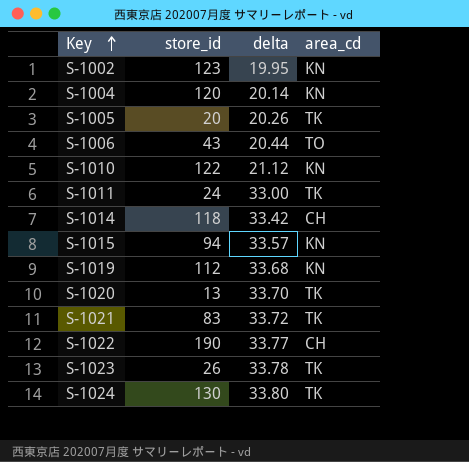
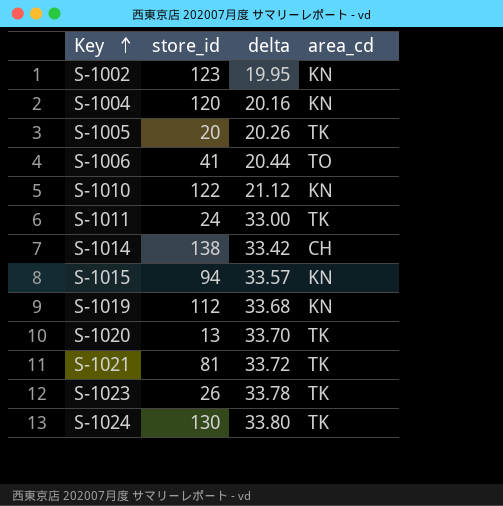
row S-1022: 190 | 33.77 | CH -> none
S-1004 | delta: 20.14 -> 20.16
S-1006 | store_id: 43 -> 41
S-1014 | store_id: 118 -> 138
S-1021 | store_id: 83 -> 81

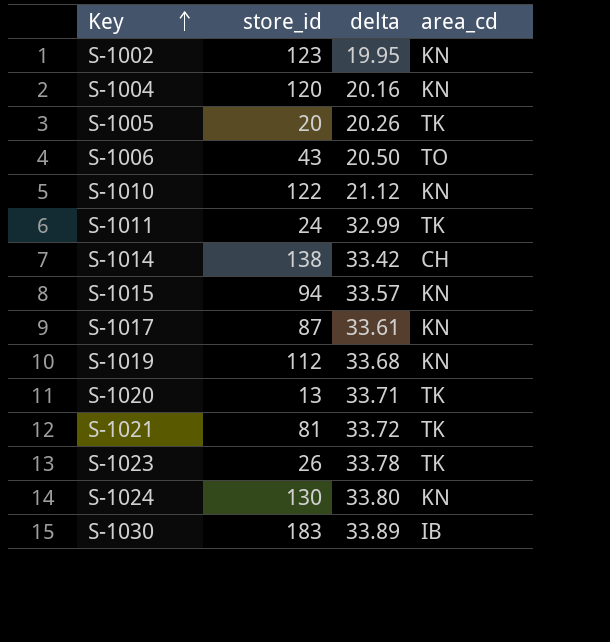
S-1006 | store_id: 41 -> 43
S-1006 | delta: 20.44 -> 20.50
S-1011 | delta: 33.00 -> 32.99
row S-1017: none -> 87 | 33.61 | KN
S-1020 | delta: 33.70 -> 33.71
S-1024 | area_cd: TK -> KN
row S-1030: none -> 183 | 33.89 | IB

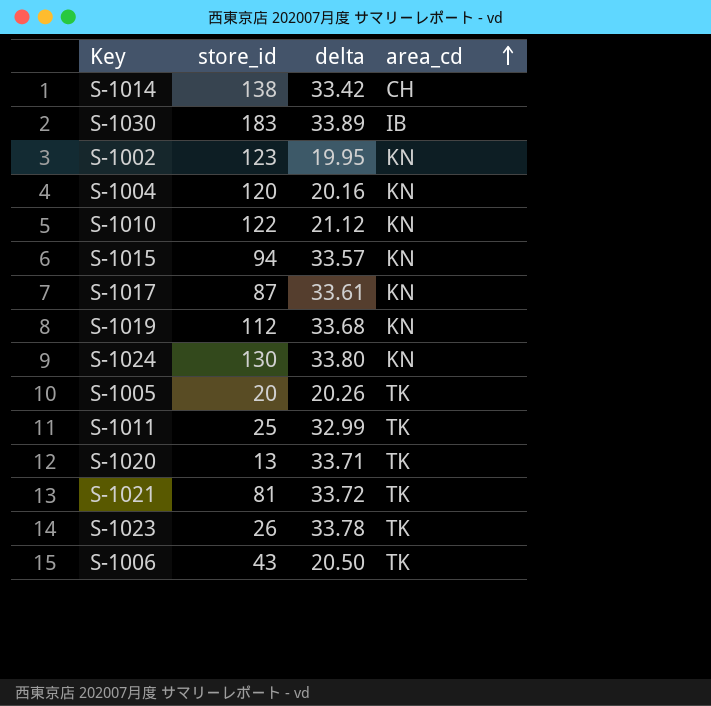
row order: Key ascending -> area_cd ascending
S-1011 | store_id: 24 -> 25
S-1006 | area_cd: TO -> TK

